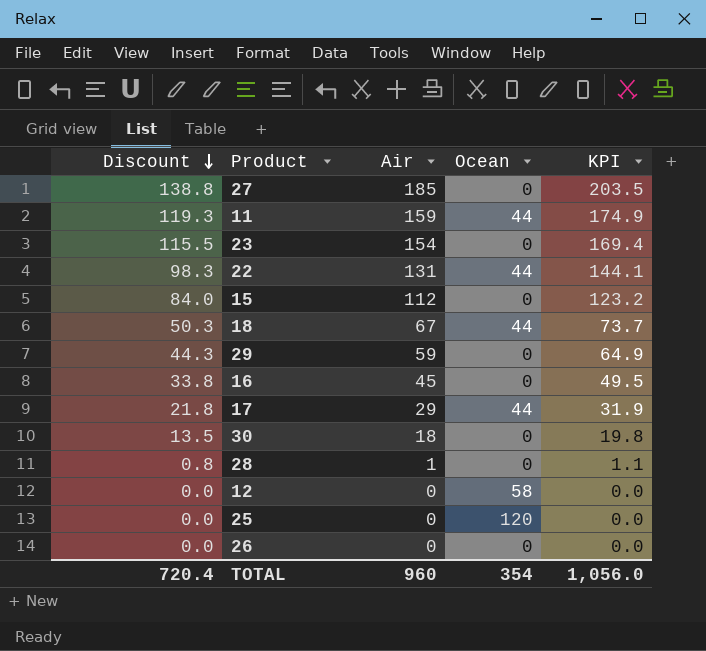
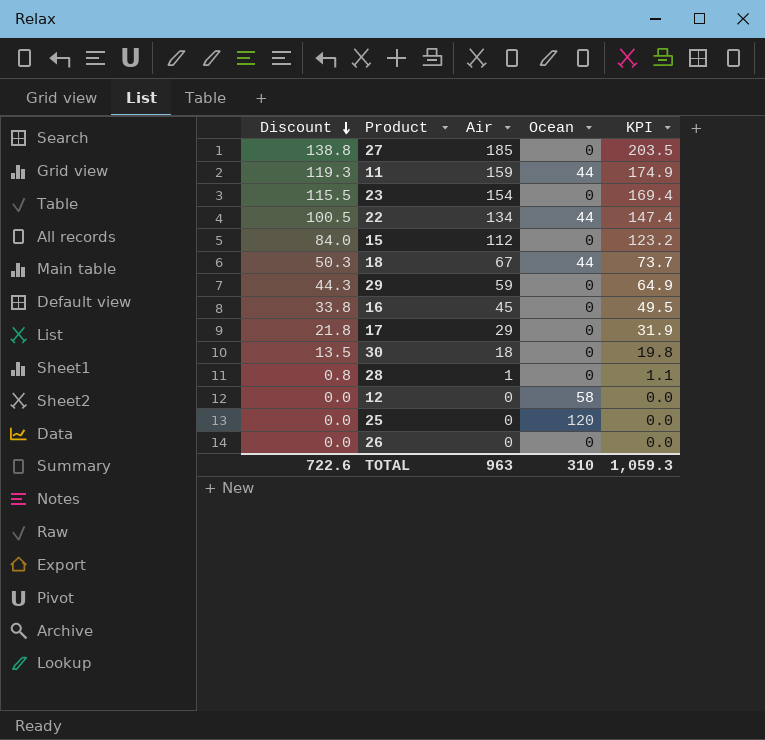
22 | Discount: 98.3 -> 100.5
22 | Air: 131 -> 134
22 | KPI: 144.1 -> 147.4
17 | Ocean: 44 -> 0
TOTAL | Discount: 720.4 -> 722.6
TOTAL | Air: 960 -> 963
TOTAL | Ocean: 354 -> 310
TOTAL | KPI: 1,056.0 -> 1,059.3

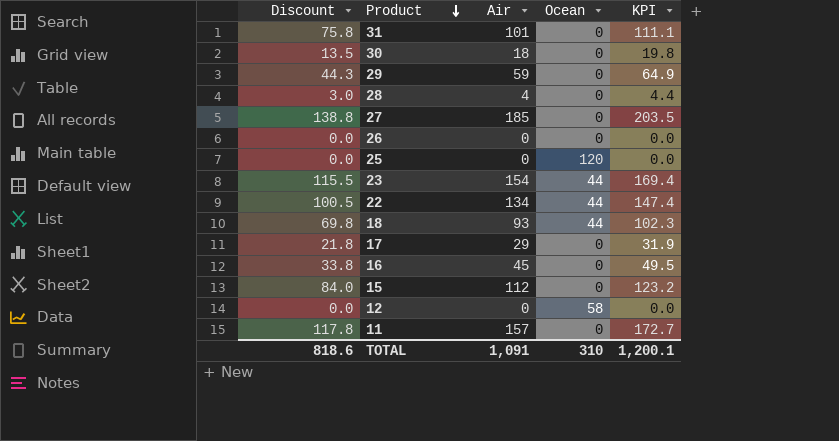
row order: Discount descending -> Product descending
row 31: none -> 75.8 | 101 | 0 | 111.1
28 | Discount: 0.8 -> 3.0
28 | Air: 1 -> 4
28 | KPI: 1.1 -> 4.4
23 | Ocean: 0 -> 44
18 | Discount: 50.3 -> 69.8
18 | Air: 67 -> 93
18 | KPI: 73.7 -> 102.3
11 | Discount: 119.3 -> 117.8
11 | Air: 159 -> 157
11 | Ocean: 44 -> 0
11 | KPI: 174.9 -> 172.7
TOTAL | Discount: 722.6 -> 818.6
TOTAL | Air: 963 -> 1,091
TOTAL | KPI: 1,059.3 -> 1,200.1

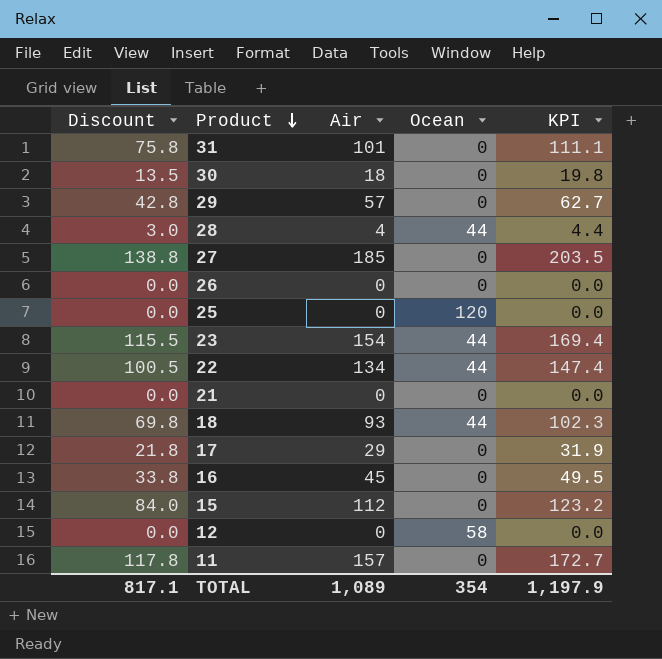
29 | Discount: 44.3 -> 42.8
29 | Air: 59 -> 57
29 | KPI: 64.9 -> 62.7
28 | Ocean: 0 -> 44
row 21: none -> 0.0 | 0 | 0 | 0.0
TOTAL | Discount: 818.6 -> 817.1
TOTAL | Air: 1,091 -> 1,089
TOTAL | Ocean: 310 -> 354
TOTAL | KPI: 1,200.1 -> 1,197.9

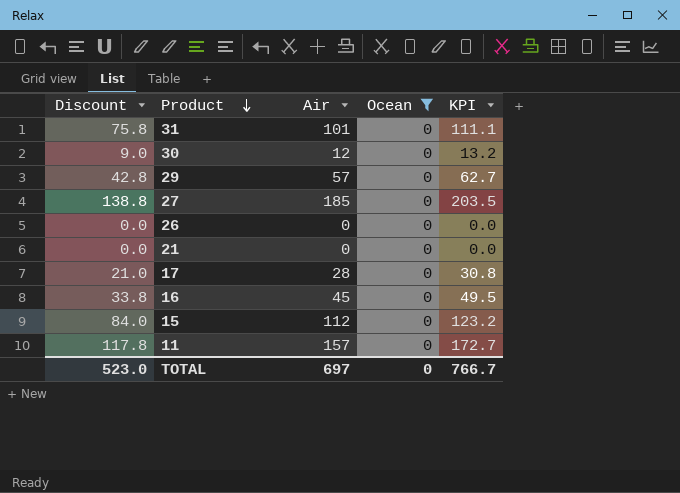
filter: none -> Ocean = 0
30 | Discount: 13.5 -> 9.0
30 | Air: 18 -> 12
30 | KPI: 19.8 -> 13.2
17 | Discount: 21.8 -> 21.0
17 | Air: 29 -> 28
17 | KPI: 31.9 -> 30.8
TOTAL | Discount: 817.1 -> 523.0
TOTAL | Air: 1,089 -> 697
TOTAL | Ocean: 354 -> 0
TOTAL | KPI: 1,197.9 -> 766.7

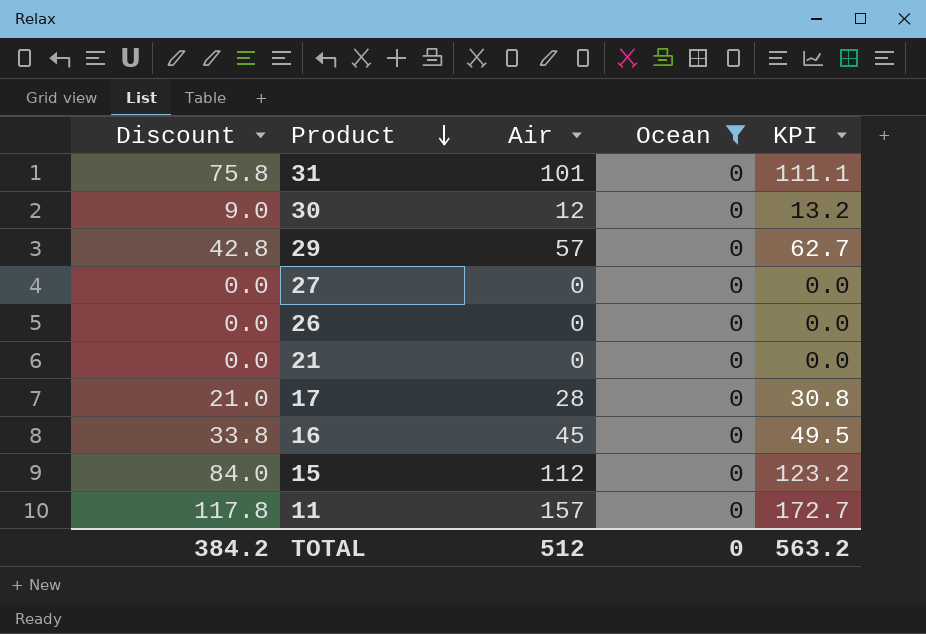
27 | Discount: 138.8 -> 0.0
27 | Air: 185 -> 0
27 | KPI: 203.5 -> 0.0
TOTAL | Discount: 523.0 -> 384.2
TOTAL | Air: 697 -> 512
TOTAL | KPI: 766.7 -> 563.2

